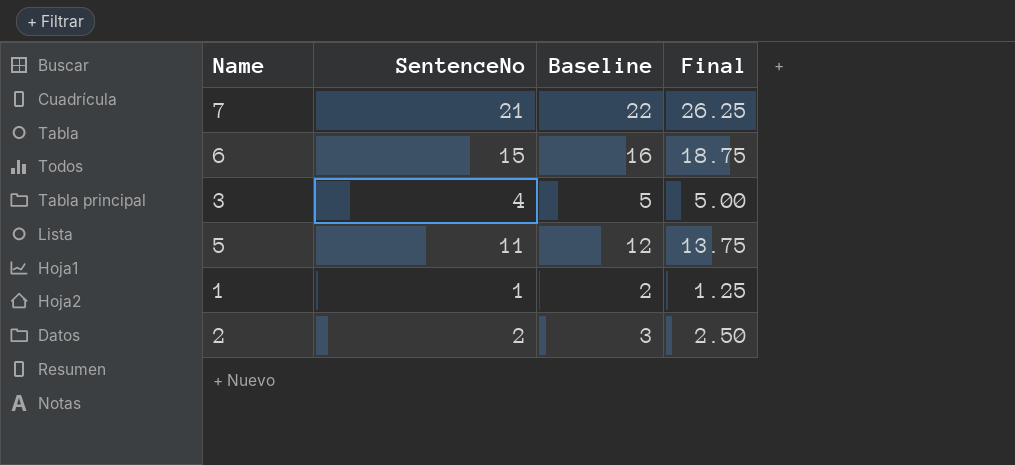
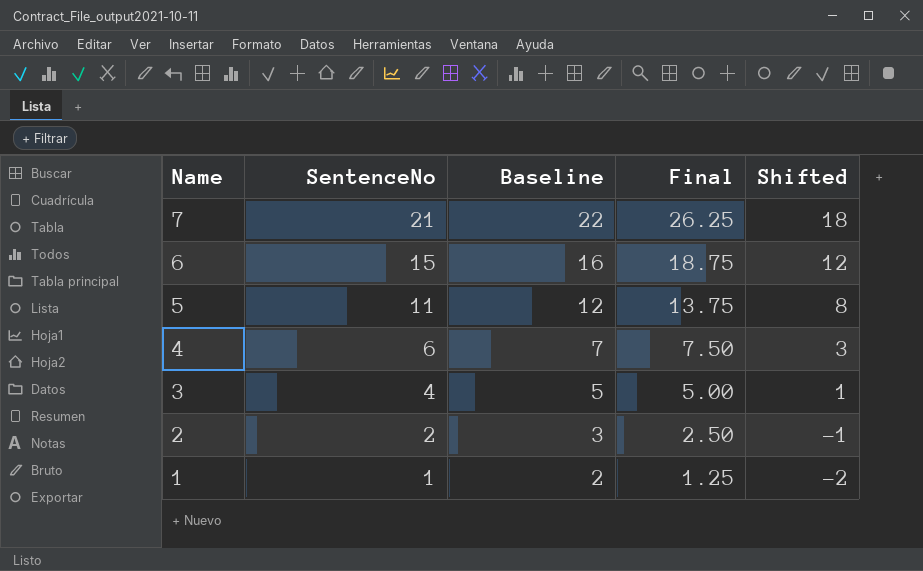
row order: none -> Name descending
column Shifted | formula: none -> [SentenceNo] - 3
row 4: none -> 6 | 7 | 7.50 | 3

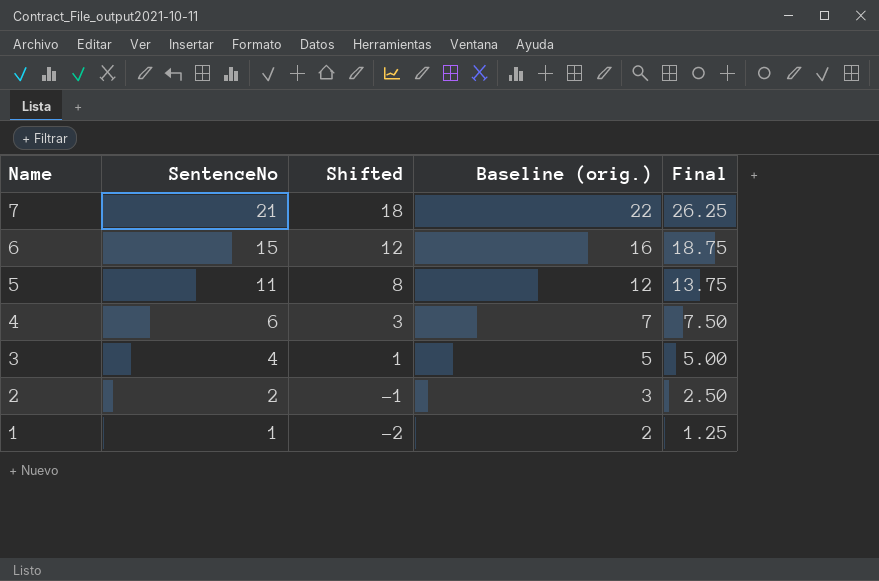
column Shifted | position: 5 -> 3
column name: Baseline -> Baseline (orig.)

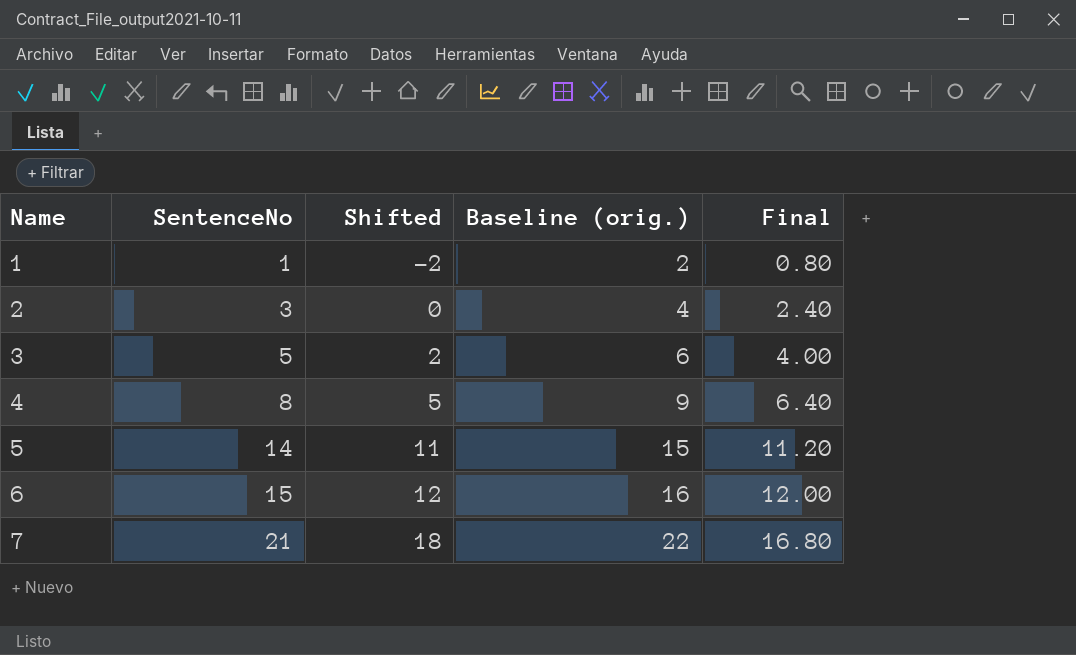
row order: Name descending -> Name ascending
column Final | formula: [SentenceNo] * 1.25 -> [SentenceNo] * 0.8
2 | SentenceNo: 2 -> 3
2 | Shifted: -1 -> 0
2 | Baseline (orig.): 3 -> 4
3 | SentenceNo: 4 -> 5
3 | Shifted: 1 -> 2
3 | Baseline (orig.): 5 -> 6
4 | SentenceNo: 6 -> 8
4 | Shifted: 3 -> 5
4 | Baseline (orig.): 7 -> 9
5 | SentenceNo: 11 -> 14
5 | Shifted: 8 -> 11
5 | Baseline (orig.): 12 -> 15

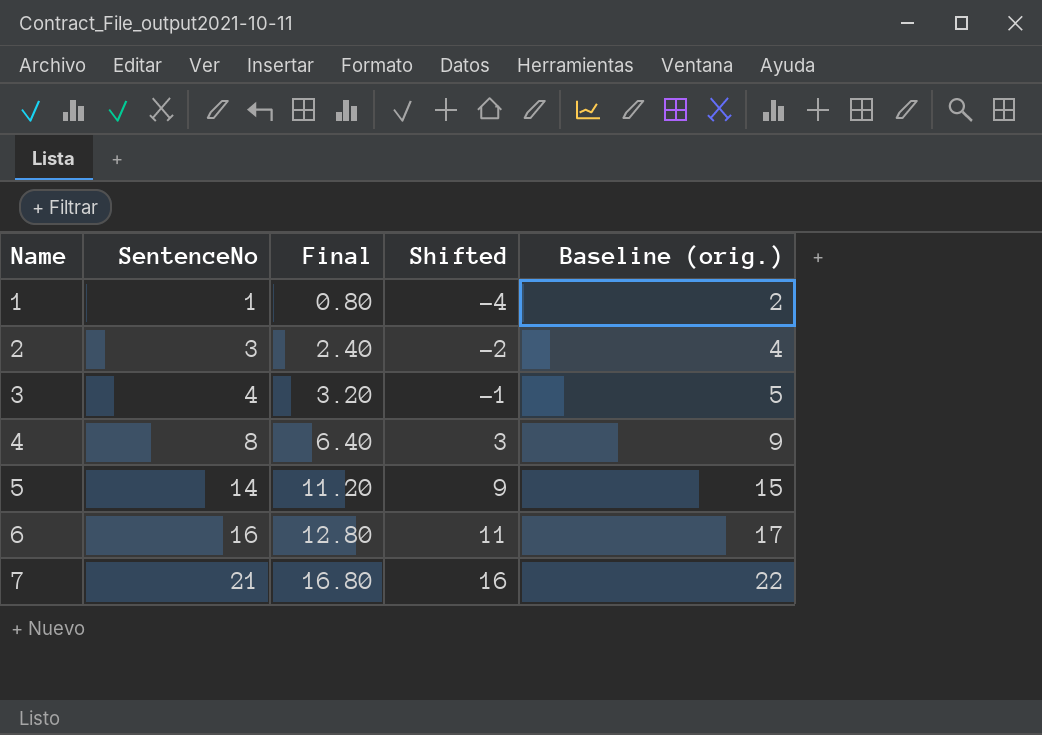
column Final | position: 5 -> 3
column Shifted | formula: [SentenceNo] - 3 -> [SentenceNo] - 5
3 | SentenceNo: 5 -> 4
3 | Final: 4.00 -> 3.20
3 | Baseline (orig.): 6 -> 5
6 | SentenceNo: 15 -> 16
6 | Final: 12.00 -> 12.80
6 | Baseline (orig.): 16 -> 17

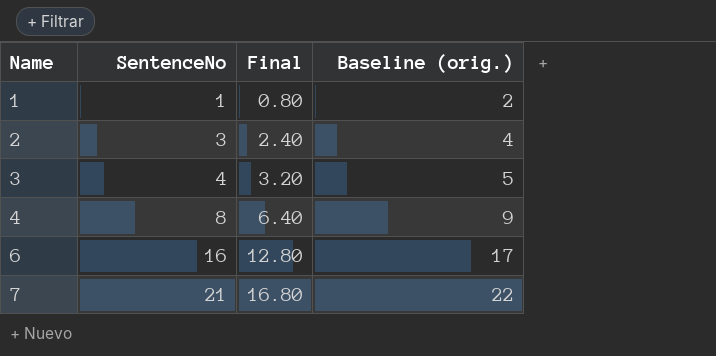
column Shifted | formula: [SentenceNo] - 5 -> none
row 5: 14 | 11.20 | 9 | 15 -> none

